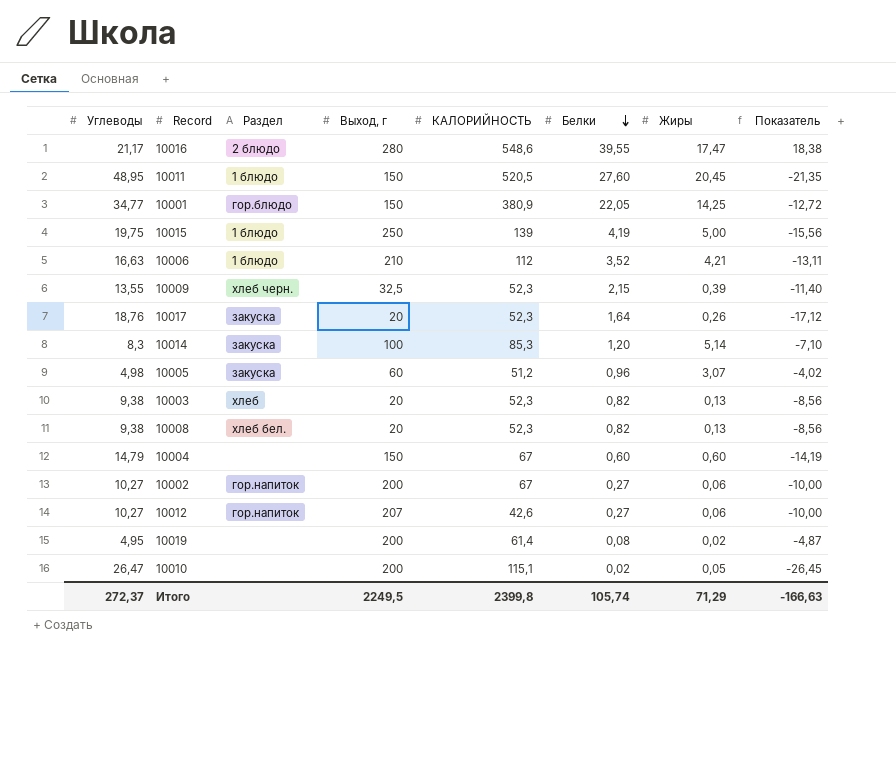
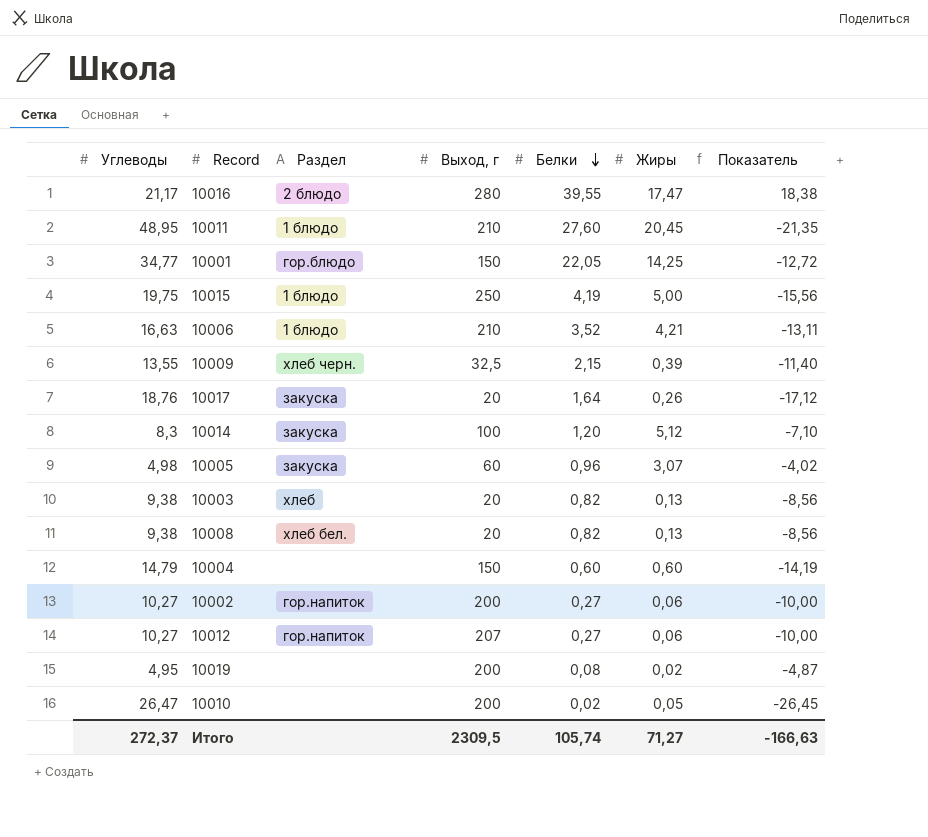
column КАЛОРИЙНОСТЬ | position: 5 -> none
10011 | Выход, г: 150 -> 210
10014 | Жиры: 5,14 -> 5,12
Итого | Выход, г: 2249,5 -> 2309,5
Итого | Жиры: 71,29 -> 71,27

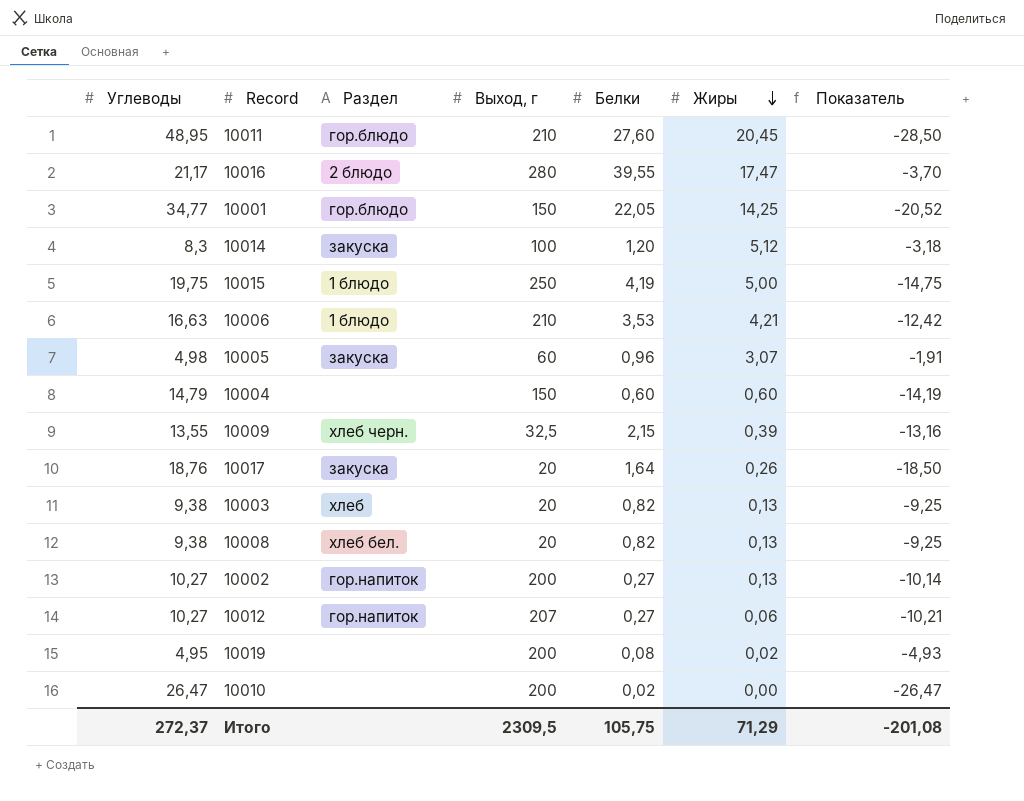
row order: Белки descending -> Жиры descending
column Показатель | formula: [Белки] - [Углеводы] -> [Жиры] - [Углеводы]
10011 | Раздел: 1 блюдо -> гор.блюдо
10006 | Белки: 3,52 -> 3,53
10002 | Жиры: 0,06 -> 0,13
10010 | Жиры: 0,05 -> 0,00
Итого | Белки: 105,74 -> 105,75
Итого | Жиры: 71,27 -> 71,29
Итого | Показатель: -166,63 -> -201,08

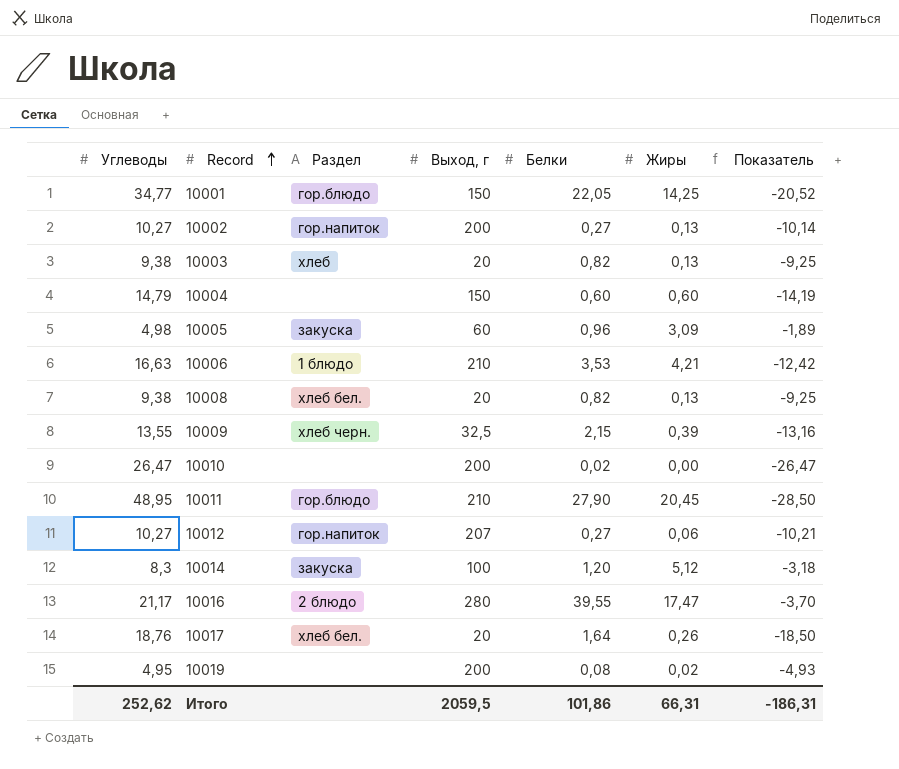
row order: Жиры descending -> Record ascending
row 10015: 19,75 | 1 блюдо | 250 | 4,19 | 5,00 | -14,75 -> none
10005 | Жиры: 3,07 -> 3,09
10005 | Показатель: -1,91 -> -1,89
10011 | Белки: 27,60 -> 27,90
10017 | Раздел: закуска -> хлеб бел.
Итого | Углеводы: 272,37 -> 252,62
Итого | Выход, г: 2309,5 -> 2059,5
Итого | Белки: 105,75 -> 101,86
Итого | Жиры: 71,29 -> 66,31
Итого | Показатель: -201,08 -> -186,31

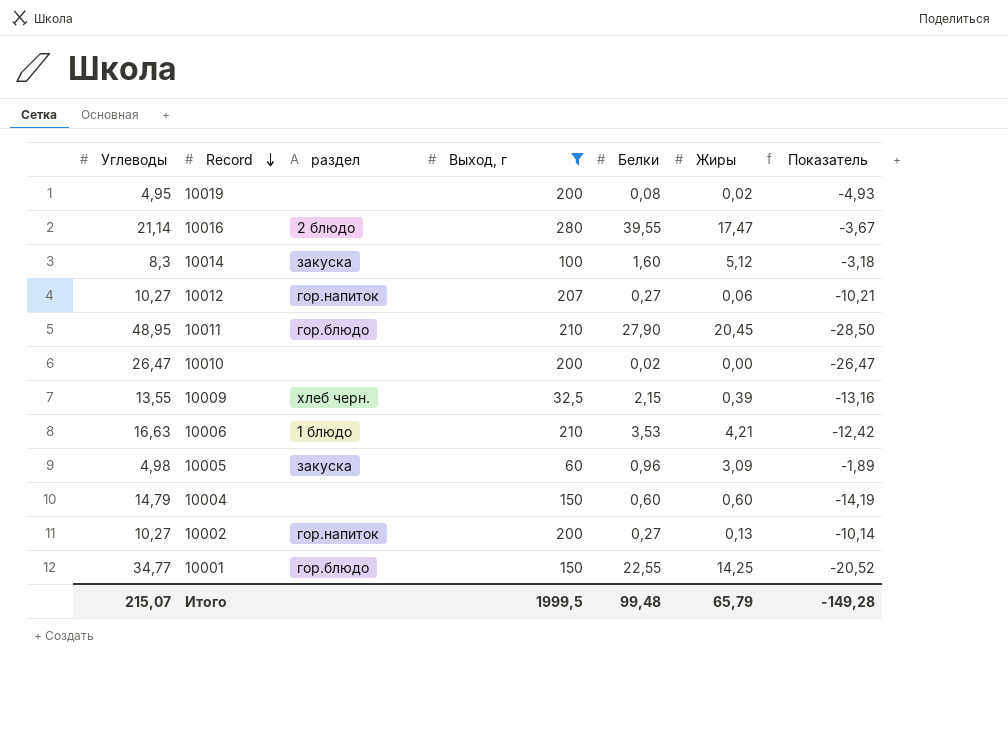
filter: none -> Выход, г != 20
row order: Record ascending -> Record descending
column name: Раздел -> раздел
10016 | Углеводы: 21,17 -> 21,14
10016 | Показатель: -3,70 -> -3,67
10014 | Белки: 1,20 -> 1,60
10001 | Белки: 22,05 -> 22,55
Итого | Углеводы: 252,62 -> 215,07
Итого | Выход, г: 2059,5 -> 1999,5
Итого | Белки: 101,86 -> 99,48
Итого | Жиры: 66,31 -> 65,79
Итого | Показатель: -186,31 -> -149,28

